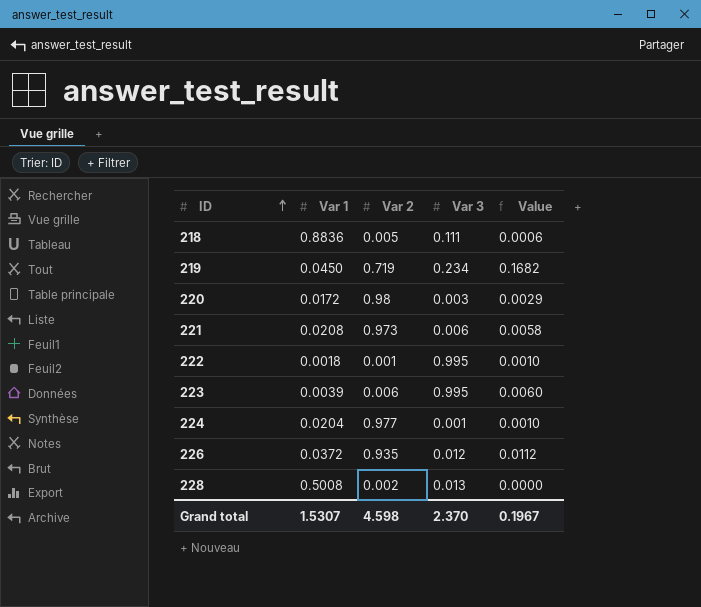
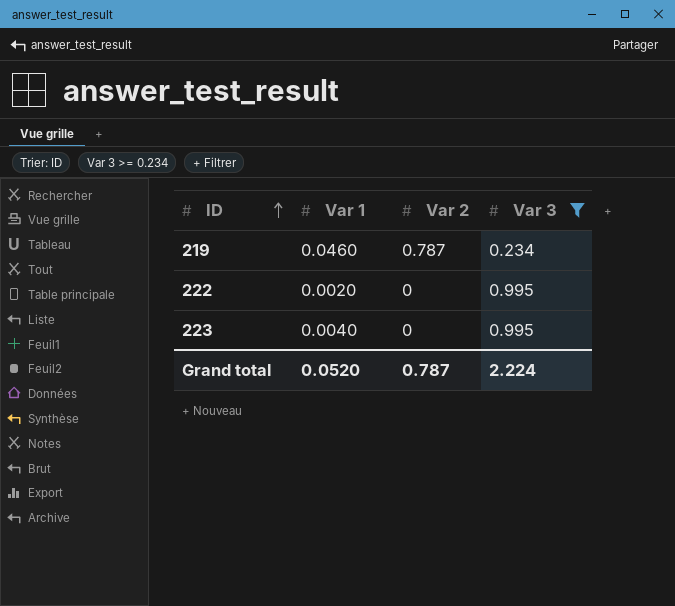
filter: none -> Var 3 >= 0.234
column Value | formula: [Var 2] * [Var 3] -> none
219 | Var 1: 0.0450 -> 0.0460
219 | Var 2: 0.719 -> 0.787
222 | Var 1: 0.0018 -> 0.0020
222 | Var 2: 0.001 -> 0
223 | Var 1: 0.0039 -> 0.0040
223 | Var 2: 0.006 -> 0
Grand total | Var 1: 1.5307 -> 0.0520
Grand total | Var 2: 4.598 -> 0.787
Grand total | Var 3: 2.370 -> 2.224

